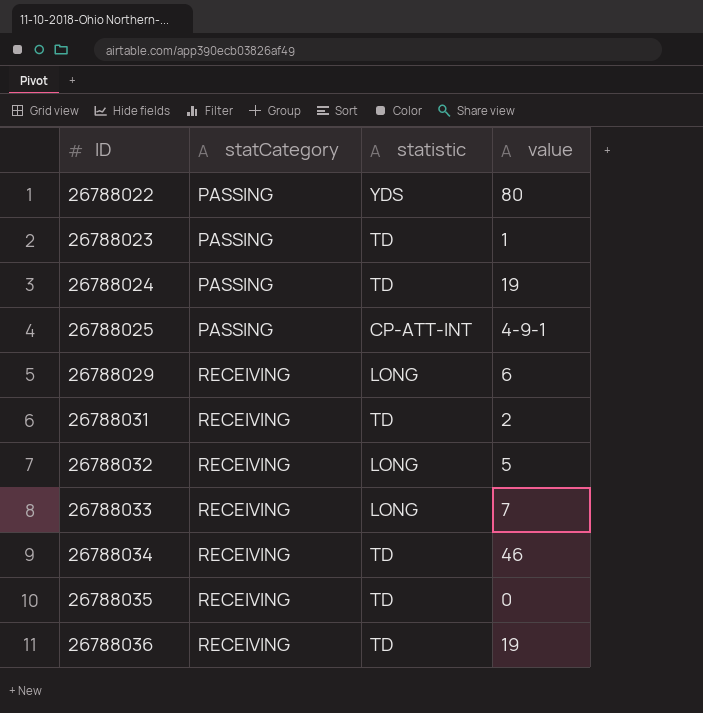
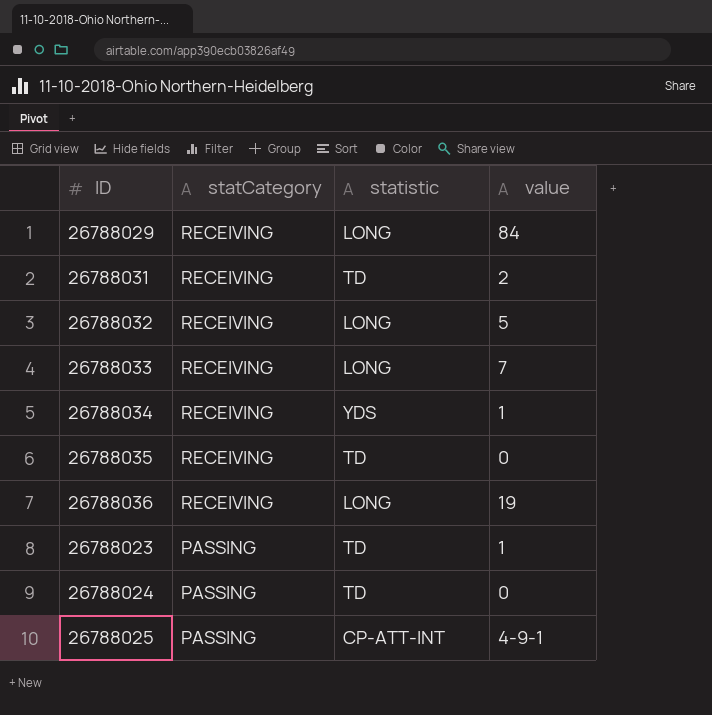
row order: ID ascending -> statCategory descending
row 26788022: PASSING | YDS | 80 -> none
26788029 | value: 6 -> 84
26788034 | statistic: TD -> YDS
26788034 | value: 46 -> 1
26788036 | statistic: TD -> LONG
26788024 | value: 19 -> 0

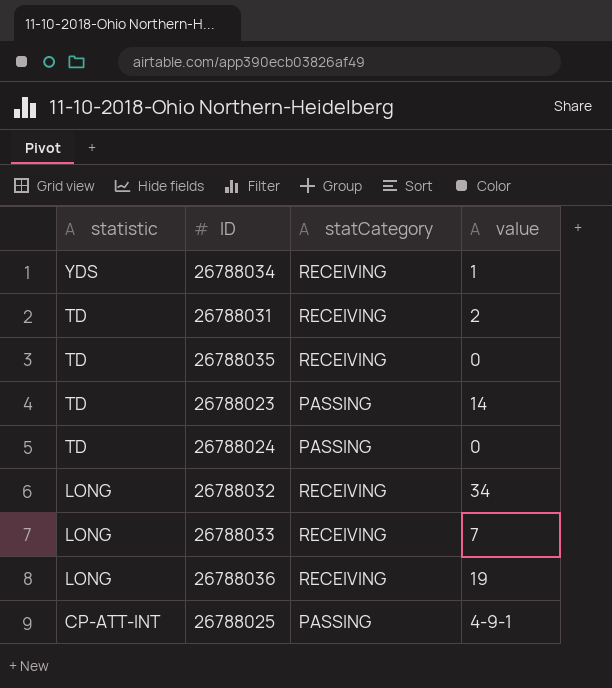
row order: statCategory descending -> statistic descending
column statistic | position: 3 -> 1
row 26788029: RECEIVING | LONG | 84 -> none
26788023 | value: 1 -> 14
26788032 | value: 5 -> 34

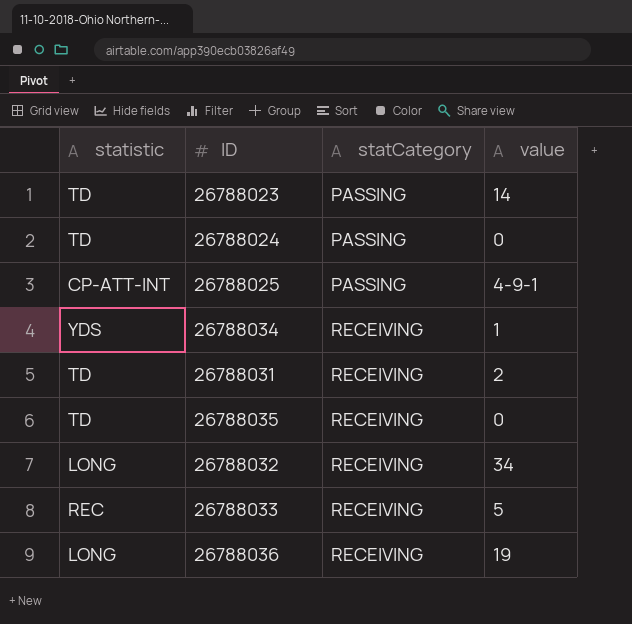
row order: statistic descending -> statCategory ascending
26788033 | statistic: LONG -> REC
26788033 | value: 7 -> 5

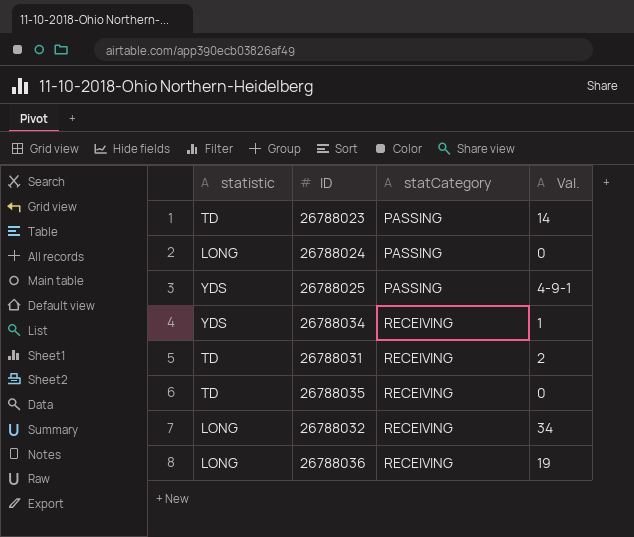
column name: value -> Val.
row 26788033: REC | RECEIVING | 5 -> none
26788024 | statistic: TD -> LONG
26788025 | statistic: CP-ATT-INT -> YDS

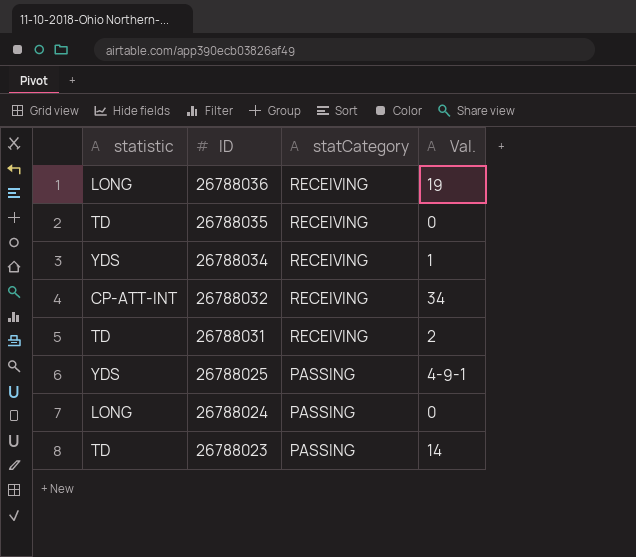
row order: statCategory ascending -> ID descending
26788032 | statistic: LONG -> CP-ATT-INT

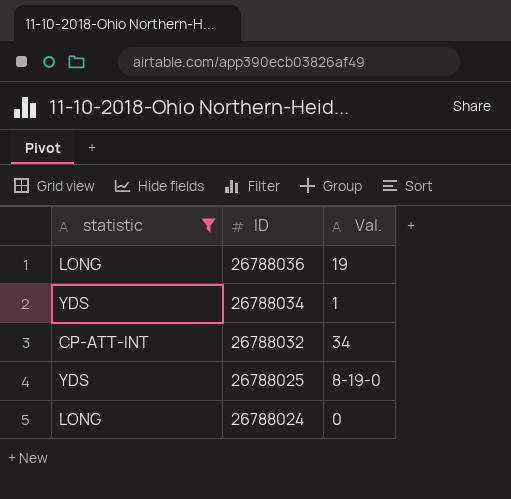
filter: none -> statistic != TD
column statCategory | position: 3 -> none
26788025 | Val.: 4-9-1 -> 8-19-0

